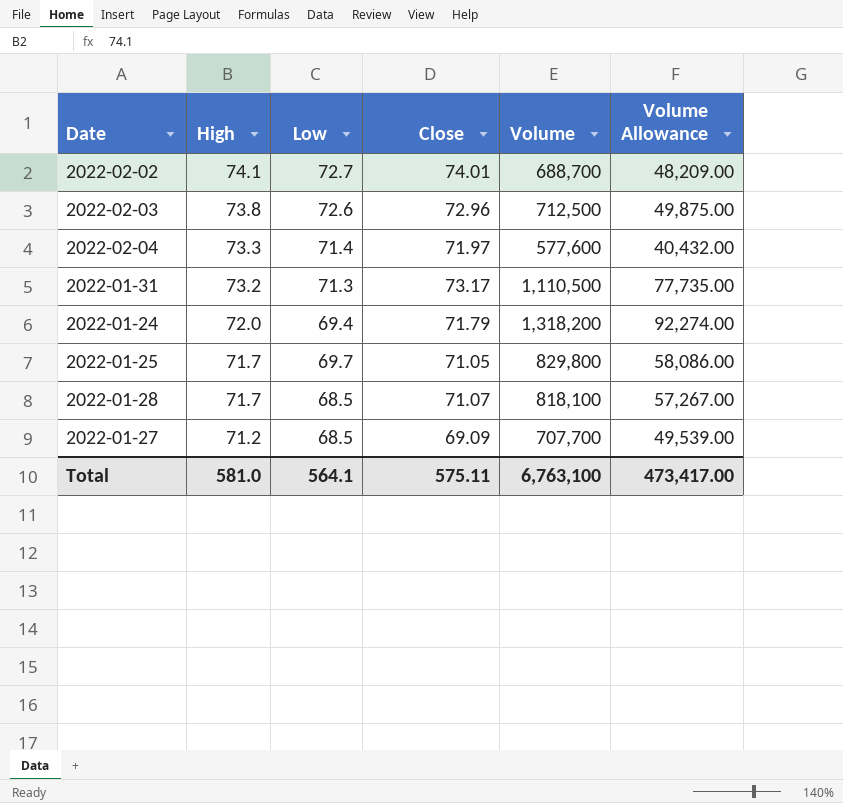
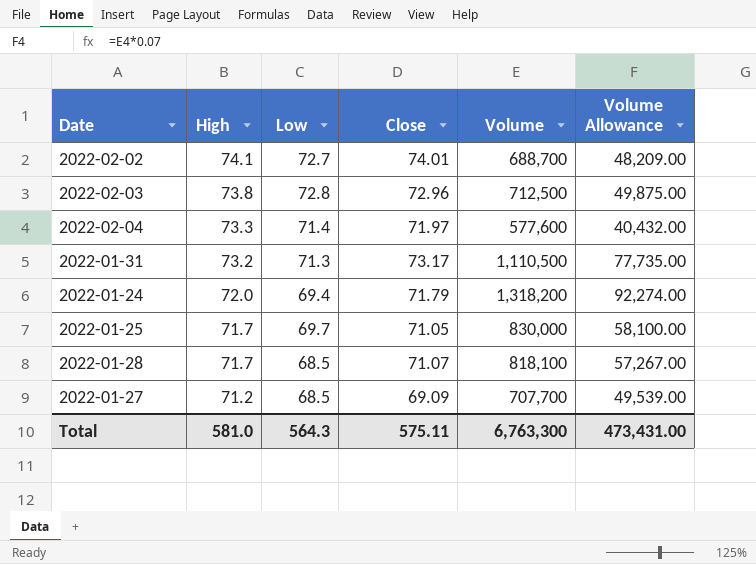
2022-02-03 | Low: 72.6 -> 72.8
2022-01-25 | Volume: 829,800 -> 830,000
2022-01-25 | Volume Allowance: 58,086.00 -> 58,100.00
Total | Low: 564.1 -> 564.3
Total | Volume: 6,763,100 -> 6,763,300
Total | Volume Allowance: 473,417.00 -> 473,431.00

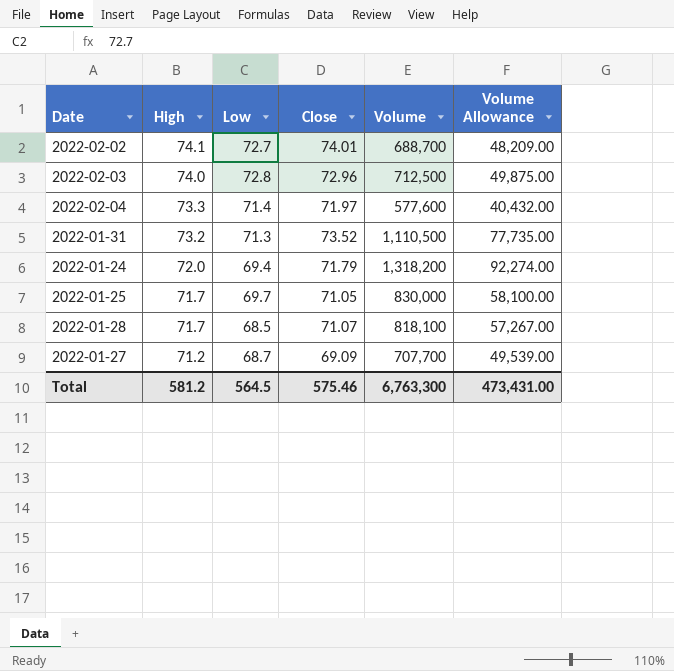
2022-02-03 | High: 73.8 -> 74.0
2022-01-31 | Close: 73.17 -> 73.52
2022-01-27 | Low: 68.5 -> 68.7
Total | High: 581.0 -> 581.2
Total | Low: 564.3 -> 564.5
Total | Close: 575.11 -> 575.46

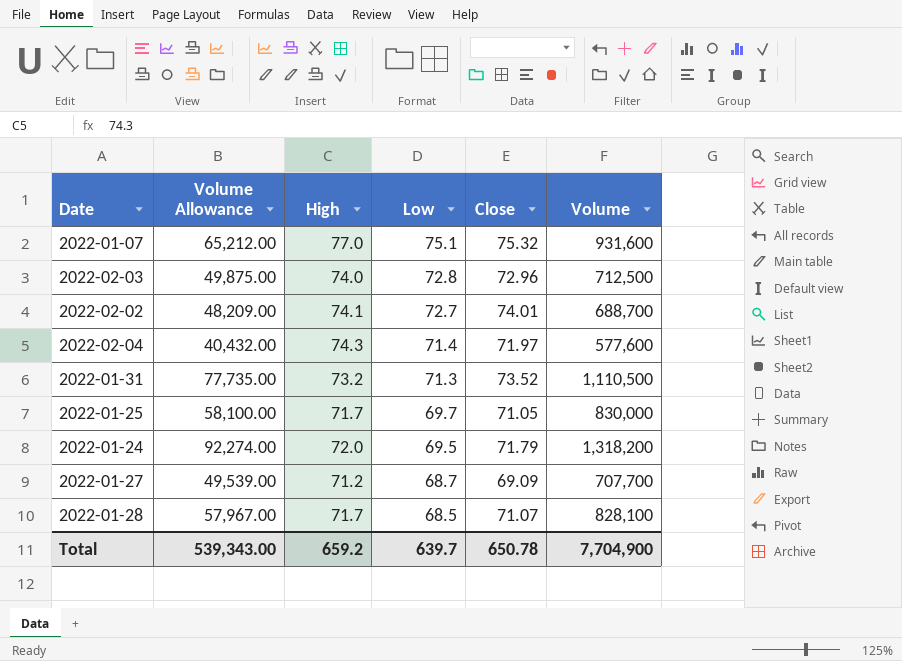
row order: High descending -> Low descending
column Volume Allowance | position: 6 -> 2
row 2022-01-07: none -> 65,212.00 | 77.0 | 75.1 | 75.32 | 931,600
2022-02-04 | High: 73.3 -> 74.3
2022-01-24 | Low: 69.4 -> 69.5
2022-01-28 | Volume Allowance: 57,267.00 -> 57,967.00
2022-01-28 | Volume: 818,100 -> 828,100
Total | Volume Allowance: 473,431.00 -> 539,343.00
Total | High: 581.2 -> 659.2
Total | Low: 564.5 -> 639.7
Total | Close: 575.46 -> 650.78
Total | Volume: 6,763,300 -> 7,704,900

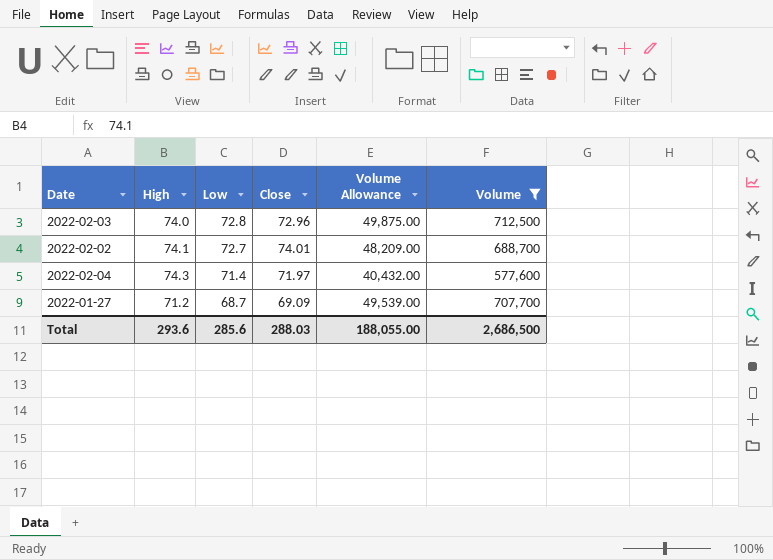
filter: none -> Volume <= 712,500
column Volume Allowance | position: 2 -> 5
Total | High: 659.2 -> 293.6
Total | Low: 639.7 -> 285.6
Total | Close: 650.78 -> 288.03
Total | Volume Allowance: 539,343.00 -> 188,055.00
Total | Volume: 7,704,900 -> 2,686,500

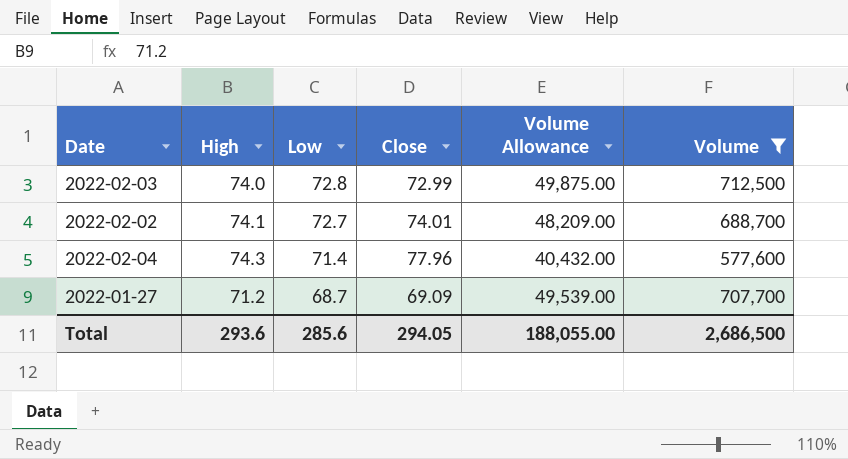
2022-02-03 | Close: 72.96 -> 72.99
2022-02-04 | Close: 71.97 -> 77.96
Total | Close: 288.03 -> 294.05

